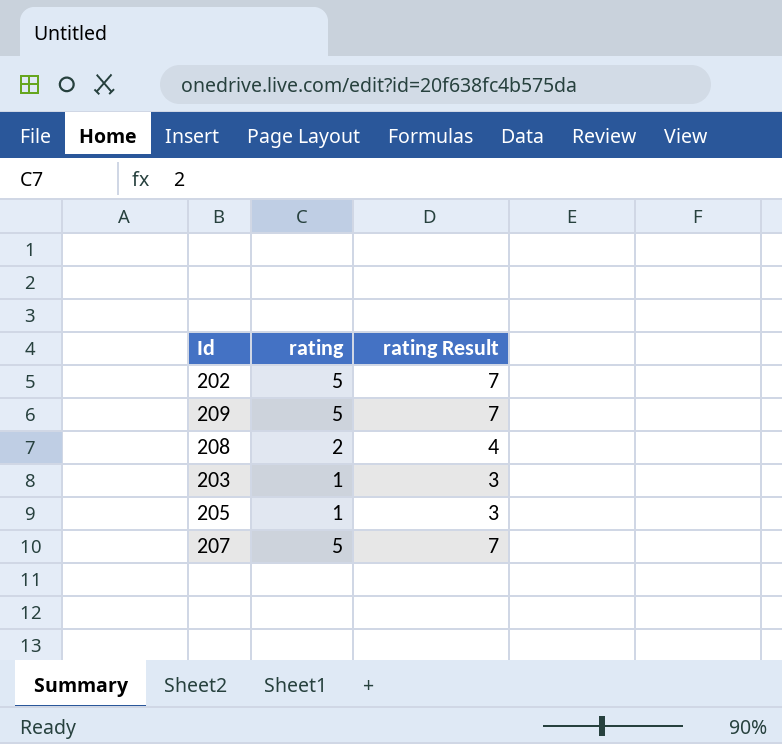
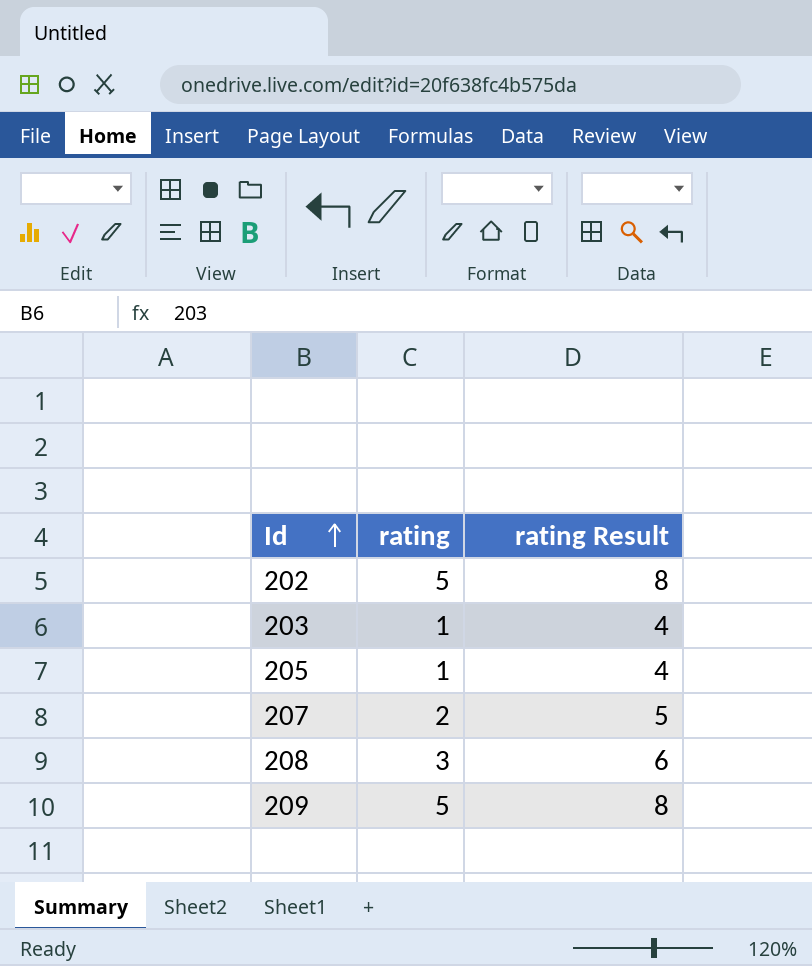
row order: none -> Id ascending
column rating Result | formula: [rating] + 2 -> [rating] + 3
207 | rating: 5 -> 2
208 | rating: 2 -> 3

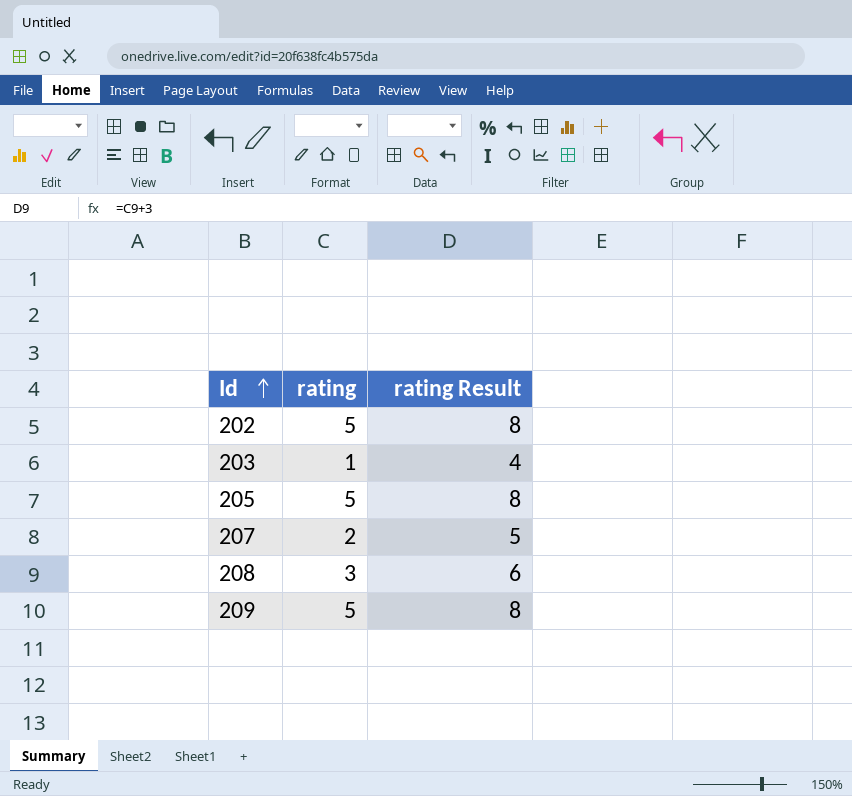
205 | rating: 1 -> 5
205 | rating Result: 4 -> 8

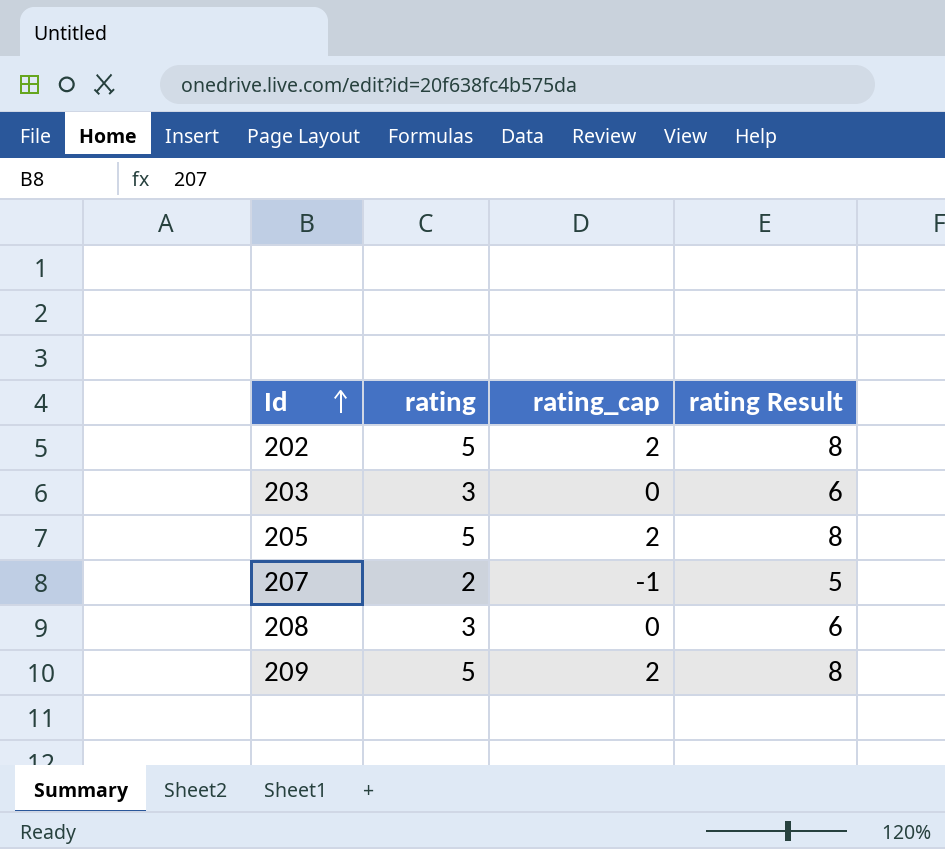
column rating_cap | formula: none -> [rating] - 3
203 | rating: 1 -> 3
203 | rating Result: 4 -> 6

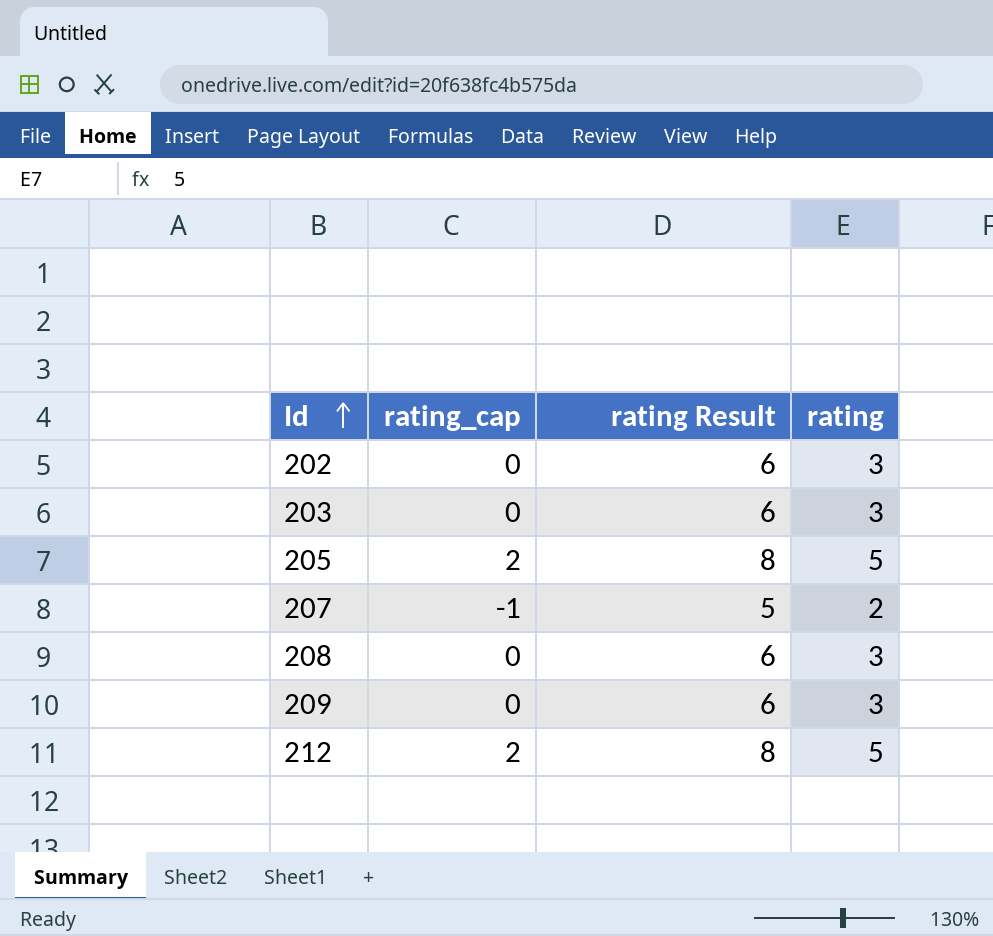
column rating | position: 2 -> 4
202 | rating_cap: 2 -> 0
202 | rating Result: 8 -> 6
202 | rating: 5 -> 3
209 | rating_cap: 2 -> 0
209 | rating Result: 8 -> 6
209 | rating: 5 -> 3
row 212: none -> 2 | 8 | 5

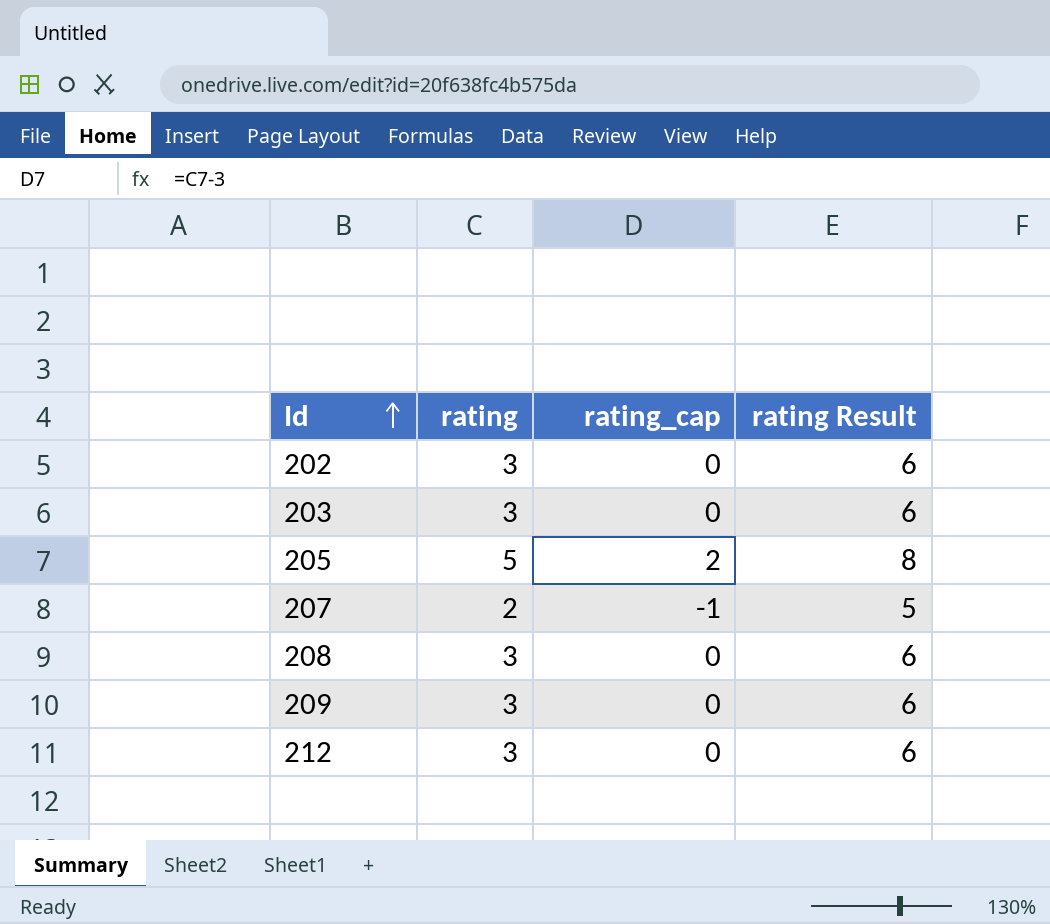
column rating | position: 4 -> 2
212 | rating: 5 -> 3
212 | rating_cap: 2 -> 0
212 | rating Result: 8 -> 6

